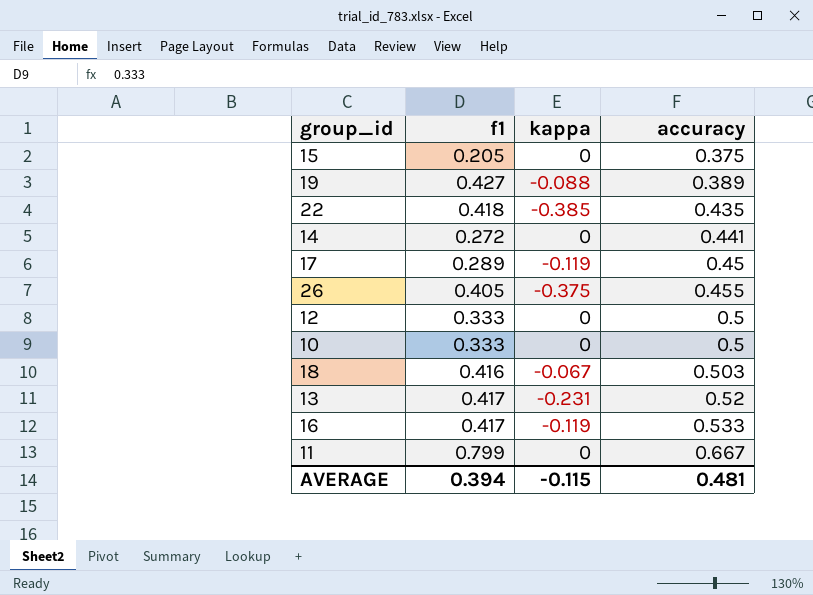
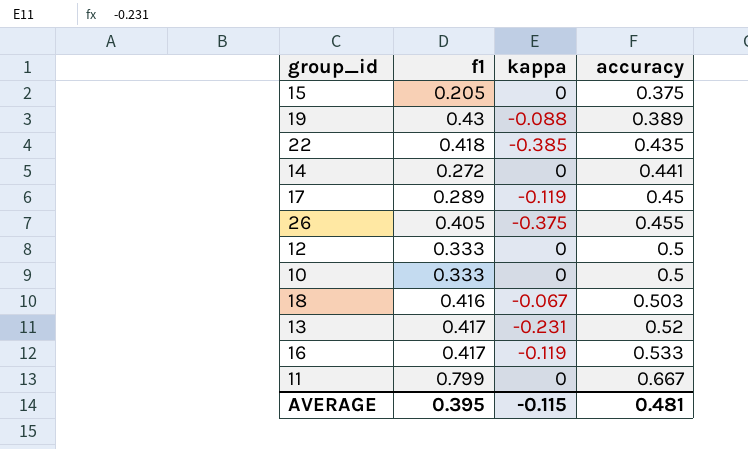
19 | f1: 0.427 -> 0.43
AVERAGE | f1: 0.394 -> 0.395

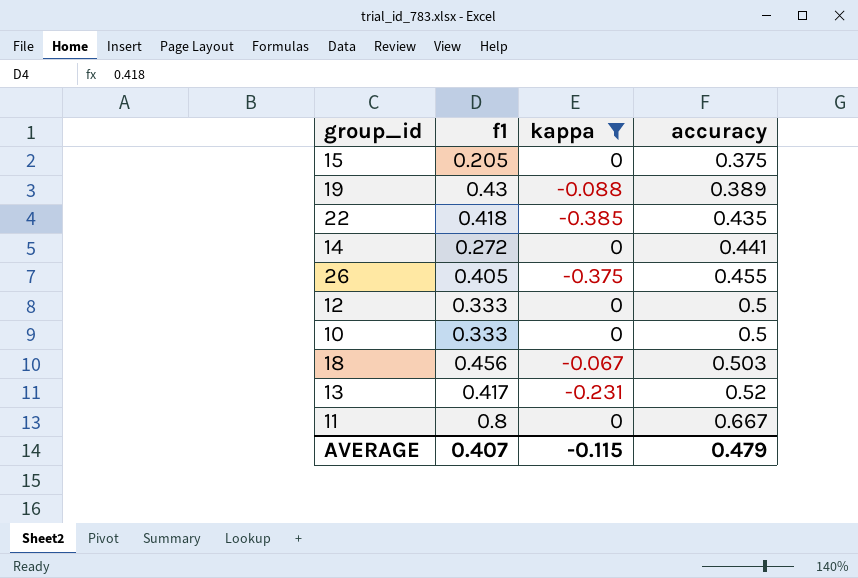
filter: none -> kappa != -0.119
18 | f1: 0.416 -> 0.456
11 | f1: 0.799 -> 0.8
AVERAGE | f1: 0.395 -> 0.407
AVERAGE | accuracy: 0.481 -> 0.479

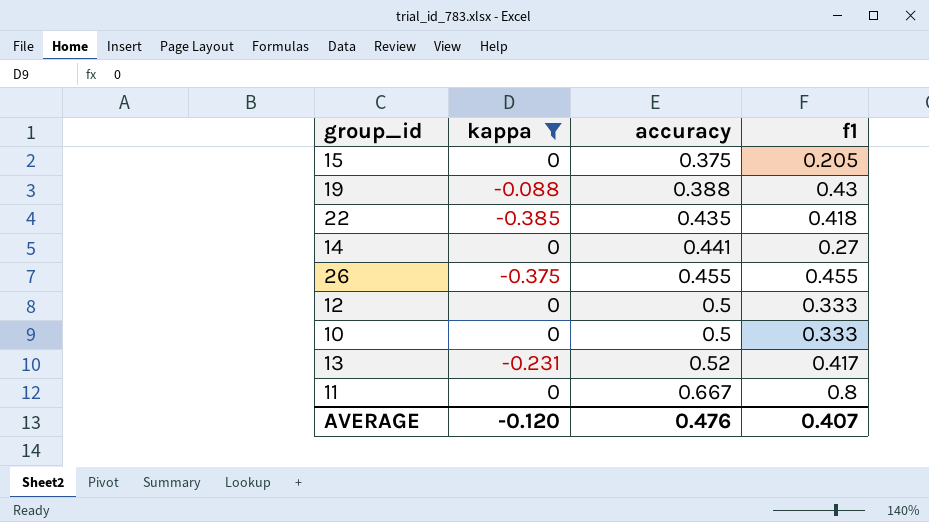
column f1 | position: 2 -> 4
row 18: 0.456 | -0.067 | 0.503 -> none
19 | accuracy: 0.389 -> 0.388
14 | f1: 0.272 -> 0.27
26 | f1: 0.405 -> 0.455
AVERAGE | kappa: -0.115 -> -0.120
AVERAGE | accuracy: 0.479 -> 0.476

